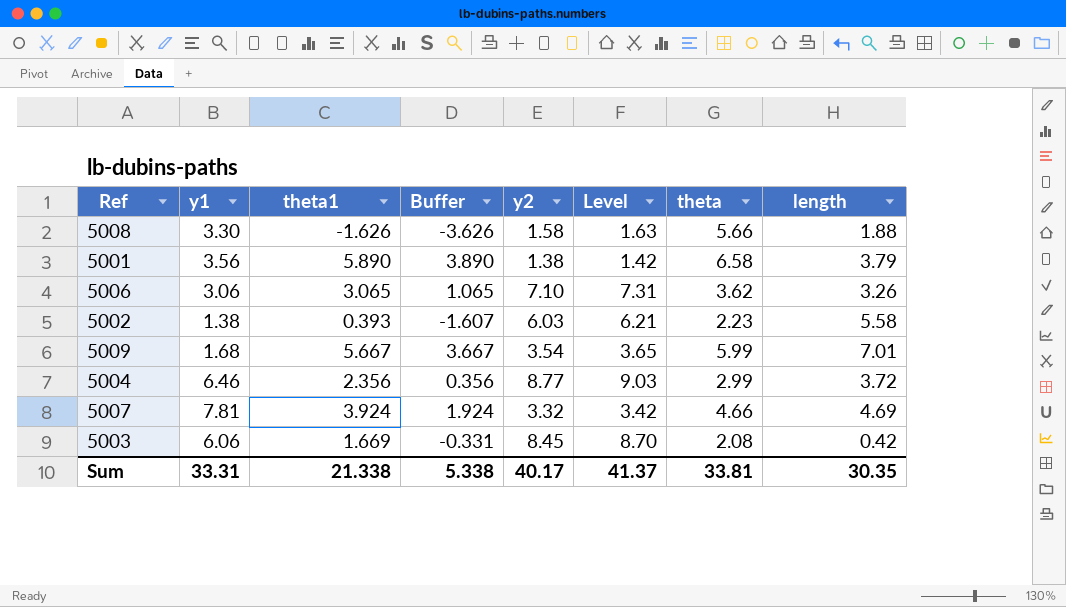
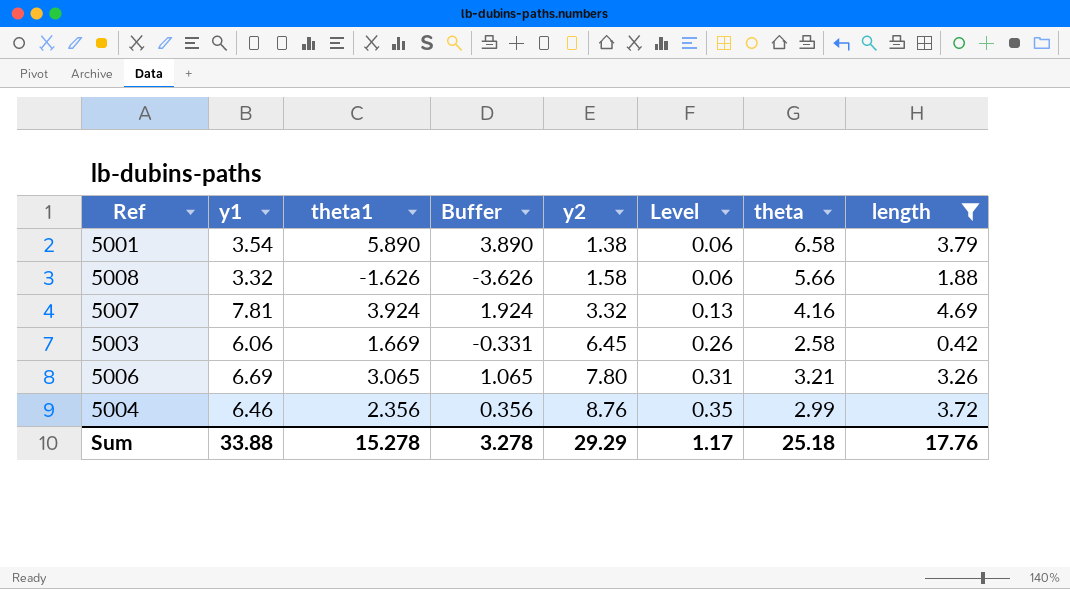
filter: none -> length <= 4.69
row order: none -> y2 ascending
column Level | formula: [y2] * 1.03 -> [y2] * 0.04
5001 | y1: 3.56 -> 3.54
5008 | y1: 3.30 -> 3.32
5007 | theta: 4.66 -> 4.16
5003 | y2: 8.45 -> 6.45
5003 | theta: 2.08 -> 2.58
5006 | y1: 3.06 -> 6.69
5006 | y2: 7.10 -> 7.80
5006 | theta: 3.62 -> 3.21
5004 | y2: 8.77 -> 8.76
Sum | y1: 33.31 -> 33.88
Sum | theta1: 21.338 -> 15.278
Sum | Buffer: 5.338 -> 3.278
Sum | y2: 40.17 -> 29.29
Sum | Level: 41.37 -> 1.17
Sum | theta: 33.81 -> 25.18
Sum | length: 30.35 -> 17.76

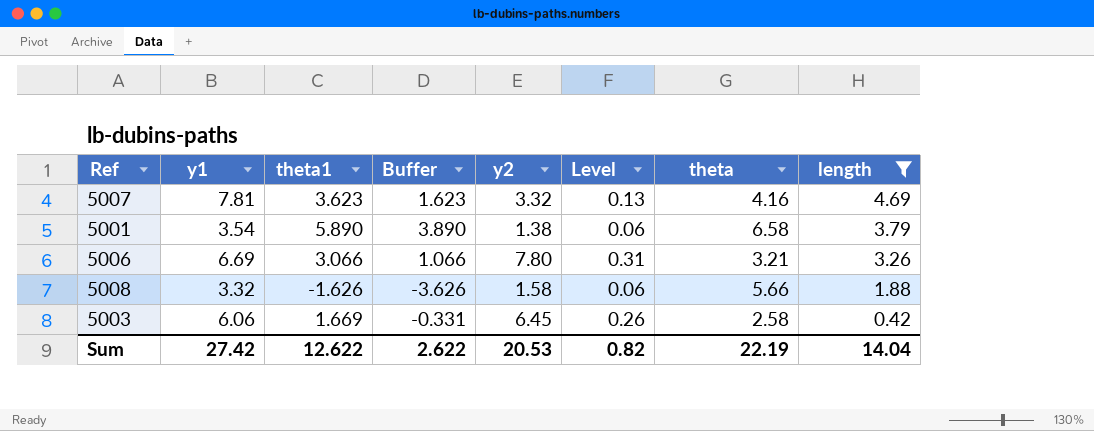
row order: y2 ascending -> length descending
row 5004: 6.46 | 2.356 | 0.356 | 8.76 | 0.35 | 2.99 | 3.72 -> none
5007 | theta1: 3.924 -> 3.623
5007 | Buffer: 1.924 -> 1.623
5006 | theta1: 3.065 -> 3.066
5006 | Buffer: 1.065 -> 1.066
Sum | y1: 33.88 -> 27.42
Sum | theta1: 15.278 -> 12.622
Sum | Buffer: 3.278 -> 2.622
Sum | y2: 29.29 -> 20.53
Sum | Level: 1.17 -> 0.82
Sum | theta: 25.18 -> 22.19
Sum | length: 17.76 -> 14.04

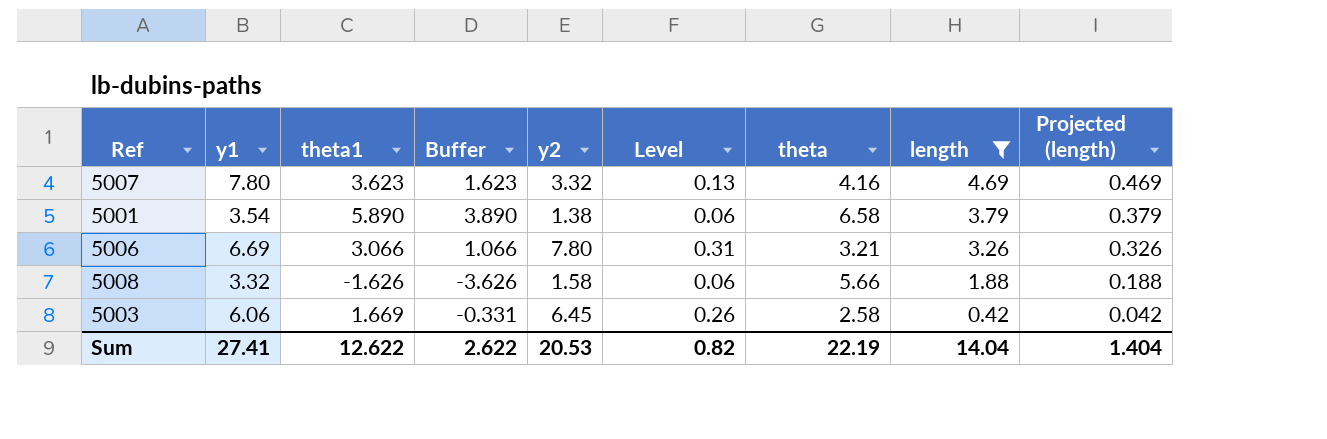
column Projected (length) | formula: none -> [length] * 0.1
5007 | y1: 7.81 -> 7.80
Sum | y1: 27.42 -> 27.41

